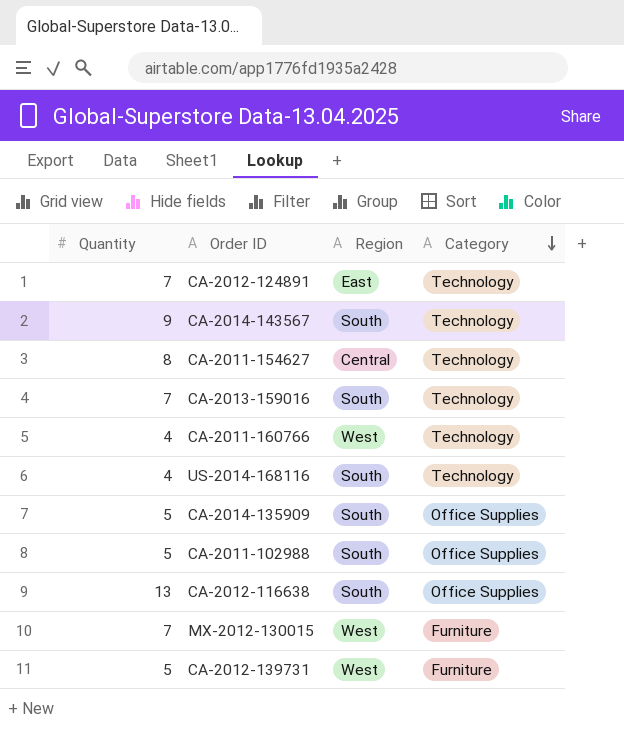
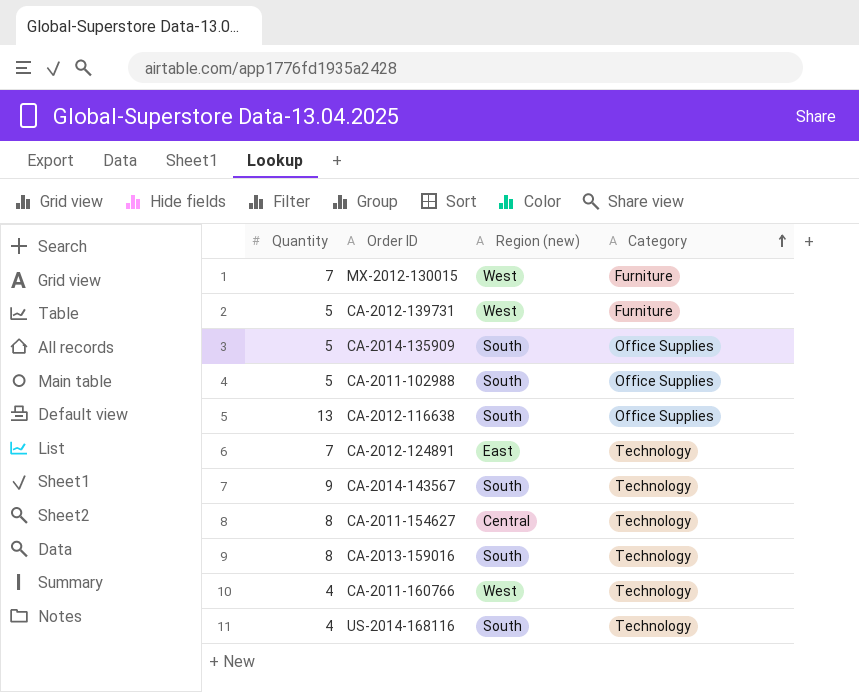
row order: Category descending -> Category ascending
column name: Region -> Region (new)
CA-2013-159016 | Quantity: 7 -> 8

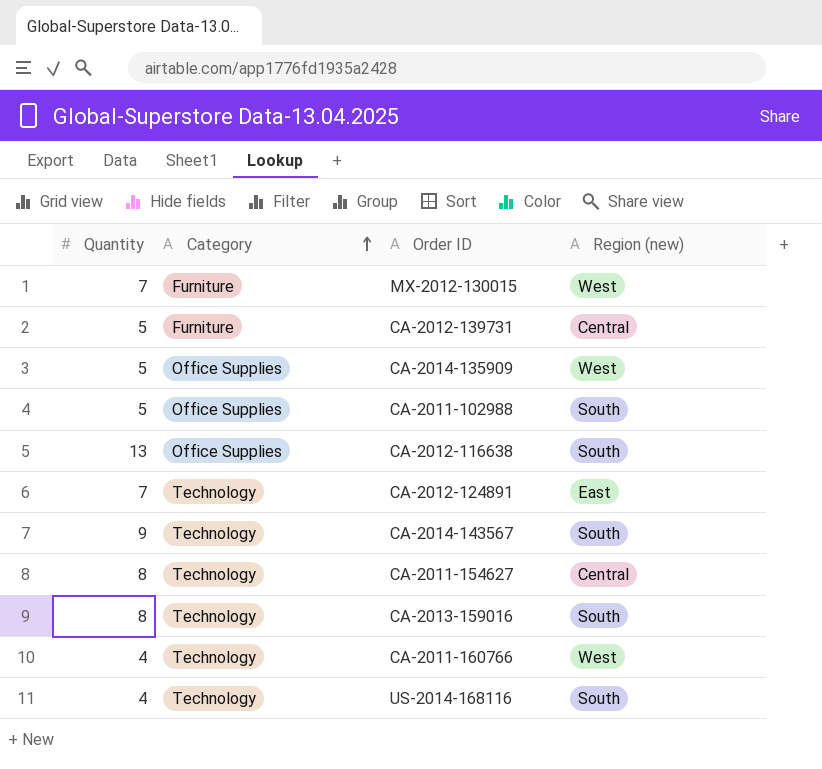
column Category | position: 4 -> 2
CA-2012-139731 | Region (new): West -> Central
CA-2014-135909 | Region (new): South -> West

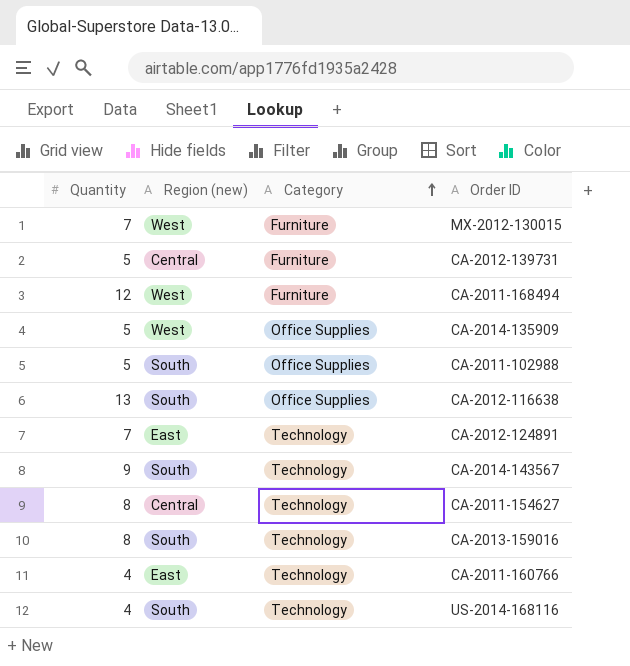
column Region (new) | position: 4 -> 2
row CA-2011-168494: none -> 12 | West | Furniture
CA-2011-160766 | Region (new): West -> East

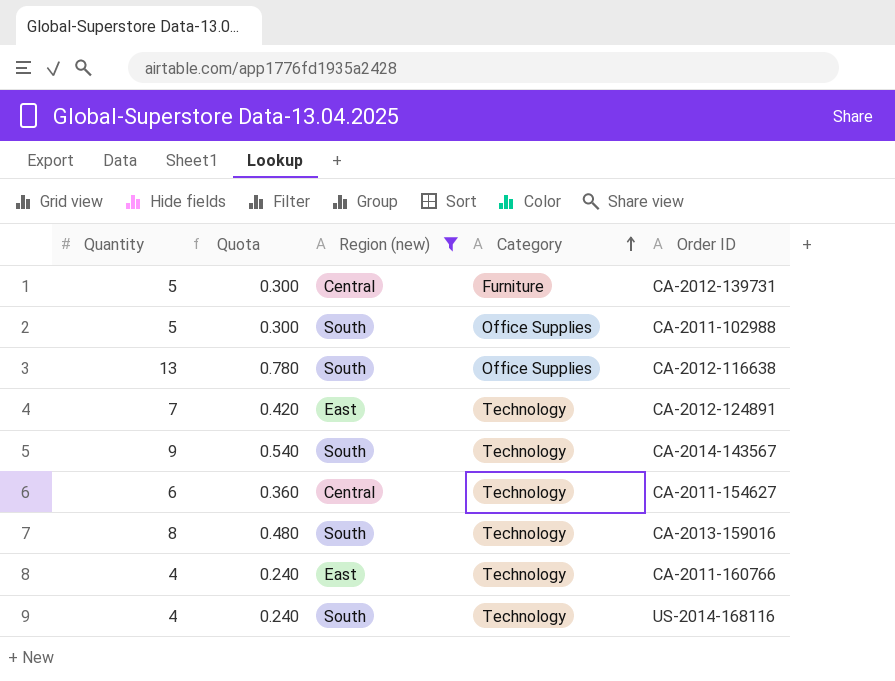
filter: none -> Region (new) != West
column Quota | formula: none -> [Quantity] * 0.06
CA-2011-154627 | Quantity: 8 -> 6

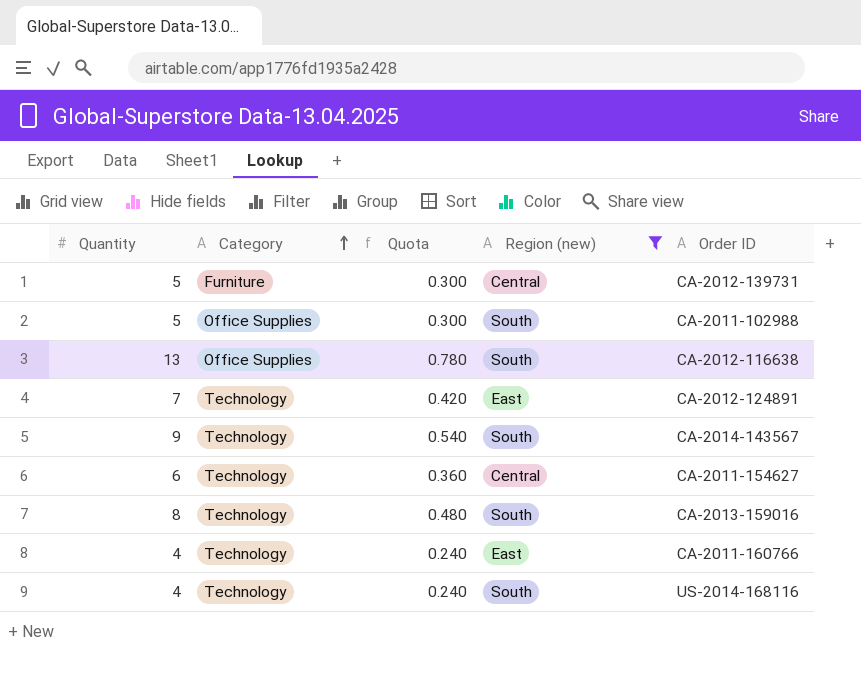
column Category | position: 4 -> 2

